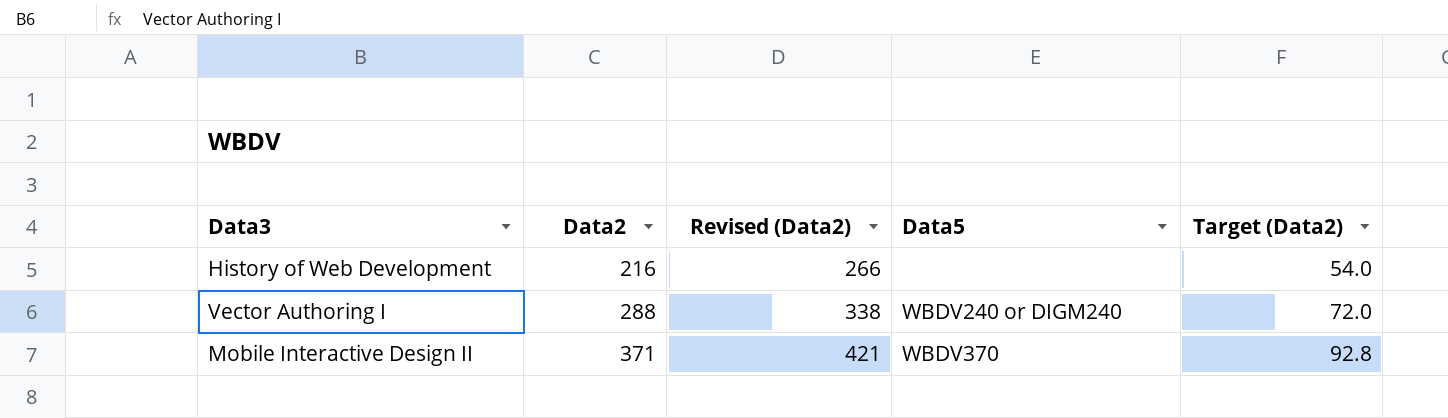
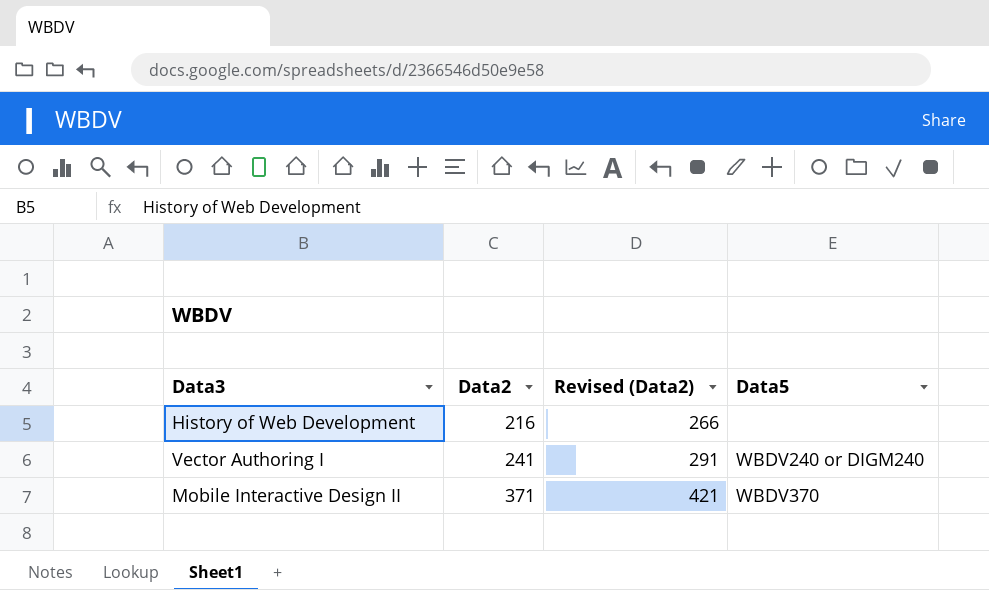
column Target (Data2) | formula: [Data2] * 0.25 -> none
Vector Authoring I | Data2: 288 -> 241
Vector Authoring I | Revised (Data2): 338 -> 291

